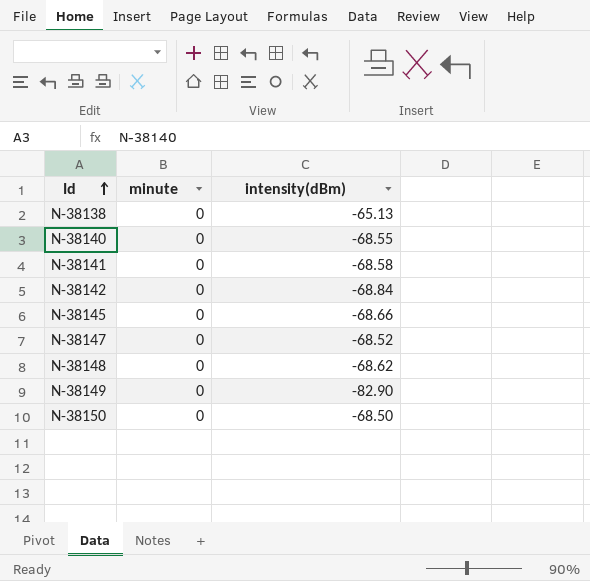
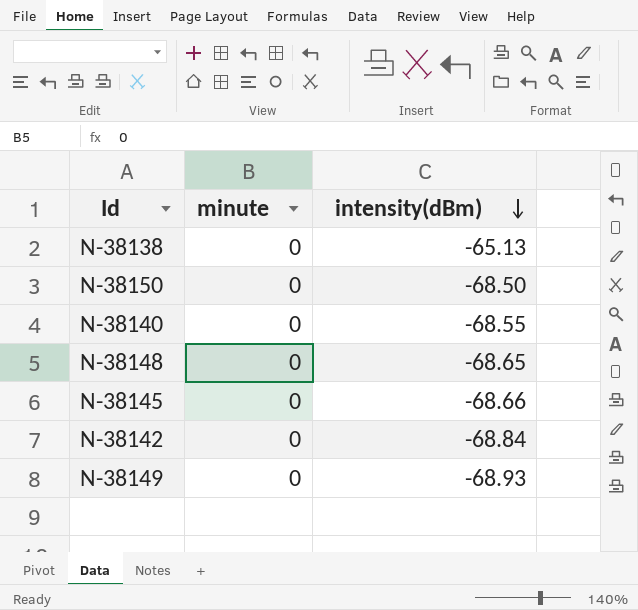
row order: Id ascending -> intensity(dBm) descending
row N-38141: 0 | -68.58 -> none
row N-38147: 0 | -68.52 -> none
N-38148 | intensity(dBm): -68.62 -> -68.65
N-38149 | intensity(dBm): -82.90 -> -68.93

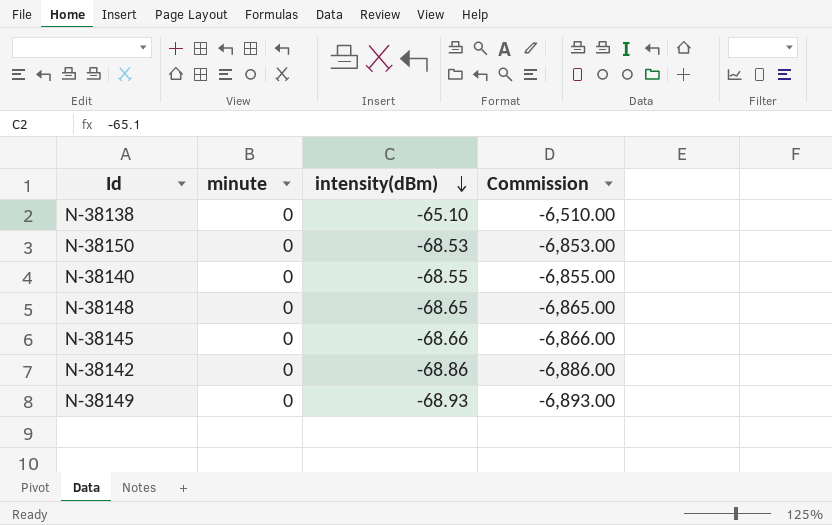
column Commission | formula: none -> [intensity(dBm)] * 100
N-38138 | intensity(dBm): -65.13 -> -65.10
N-38150 | intensity(dBm): -68.50 -> -68.53
N-38142 | intensity(dBm): -68.84 -> -68.86

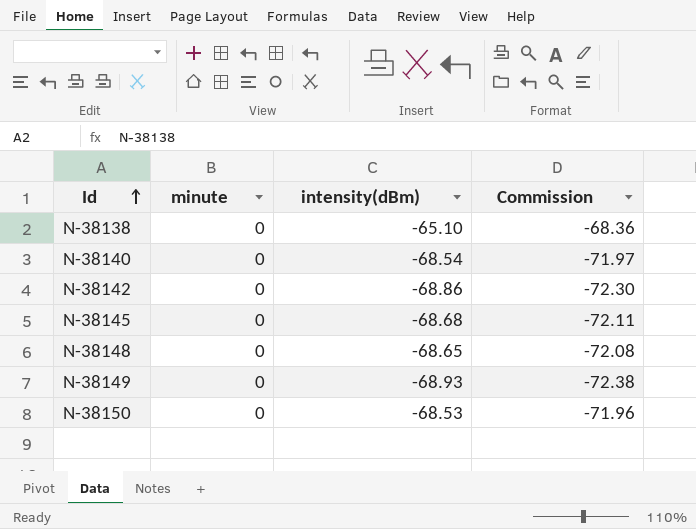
row order: intensity(dBm) descending -> Id ascending
column Commission | formula: [intensity(dBm)] * 100 -> [intensity(dBm)] * 1.05
N-38140 | intensity(dBm): -68.55 -> -68.54
N-38145 | intensity(dBm): -68.66 -> -68.68

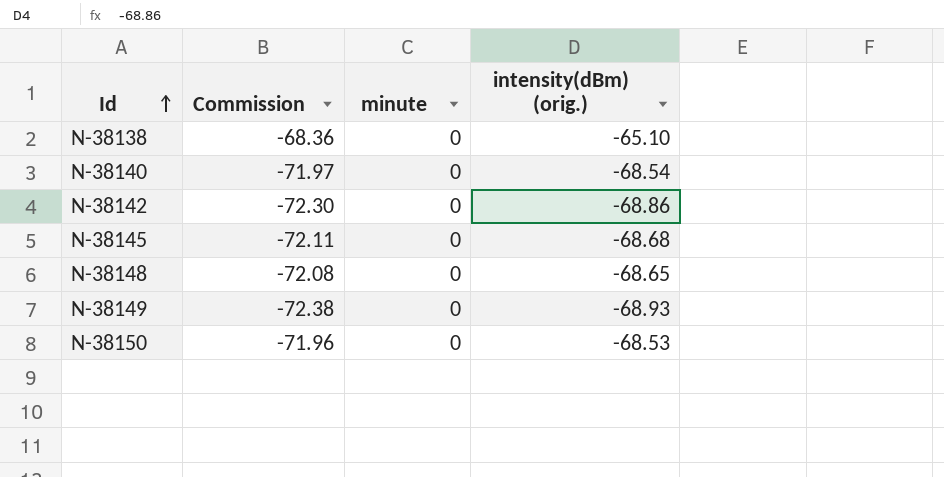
column Commission | position: 4 -> 2
column name: intensity(dBm) -> intensity(dBm) (orig.)

